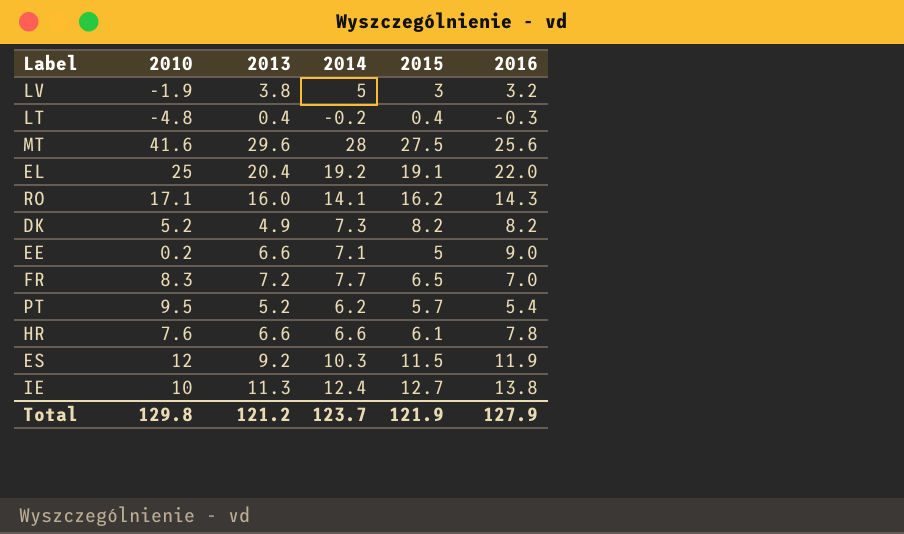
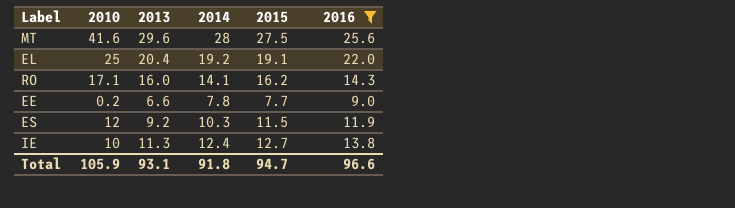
filter: none -> 2016 >= 9.0
EE | 2014: 7.1 -> 7.8
EE | 2015: 5 -> 7.7
Total | 2010: 129.8 -> 105.9
Total | 2013: 121.2 -> 93.1
Total | 2014: 123.7 -> 91.8
Total | 2015: 121.9 -> 94.7
Total | 2016: 127.9 -> 96.6

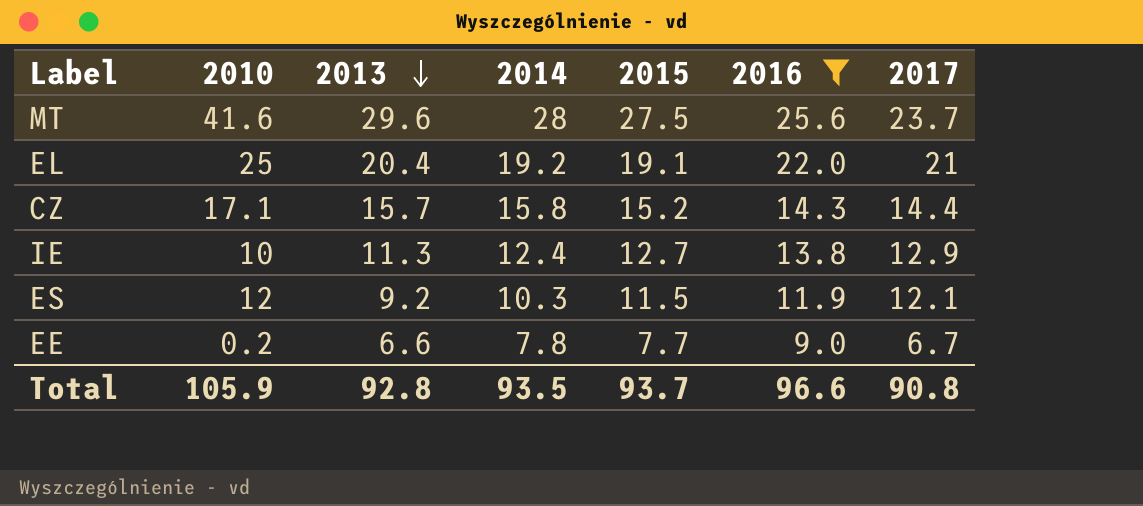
row order: none -> 2013 descending
column 2017 | position: none -> 7
row RO: 17.1 | 16.0 | 14.1 | 16.2 | 14.3 -> none
row CZ: none -> 17.1 | 15.7 | 15.8 | 15.2 | 14.3 | 14.4
Total | 2013: 93.1 -> 92.8
Total | 2014: 91.8 -> 93.5
Total | 2015: 94.7 -> 93.7

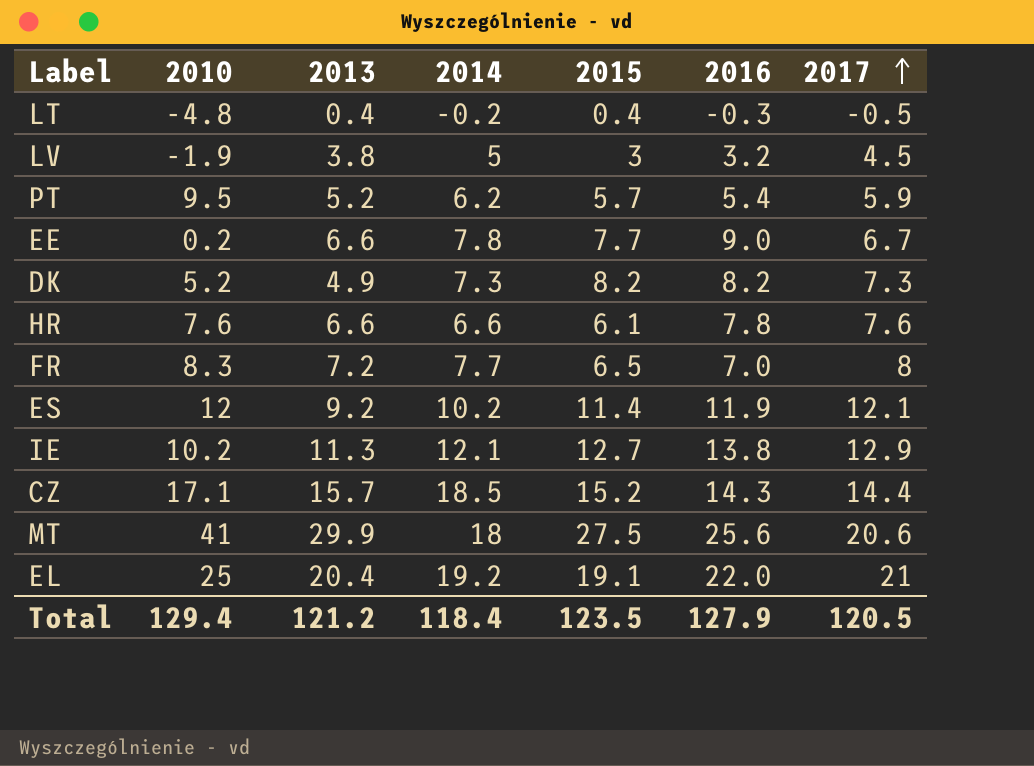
filter: 2016 >= 9.0 -> none
row order: 2013 descending -> 2017 ascending
ES | 2014: 10.3 -> 10.2
ES | 2015: 11.5 -> 11.4
IE | 2010: 10 -> 10.2
IE | 2014: 12.4 -> 12.1
CZ | 2014: 15.8 -> 18.5
MT | 2010: 41.6 -> 41
MT | 2013: 29.6 -> 29.9
MT | 2014: 28 -> 18
MT | 2017: 23.7 -> 20.6
Total | 2010: 105.9 -> 129.4
Total | 2013: 92.8 -> 121.2
Total | 2014: 93.5 -> 118.4
Total | 2015: 93.7 -> 123.5
Total | 2016: 96.6 -> 127.9
Total | 2017: 90.8 -> 120.5

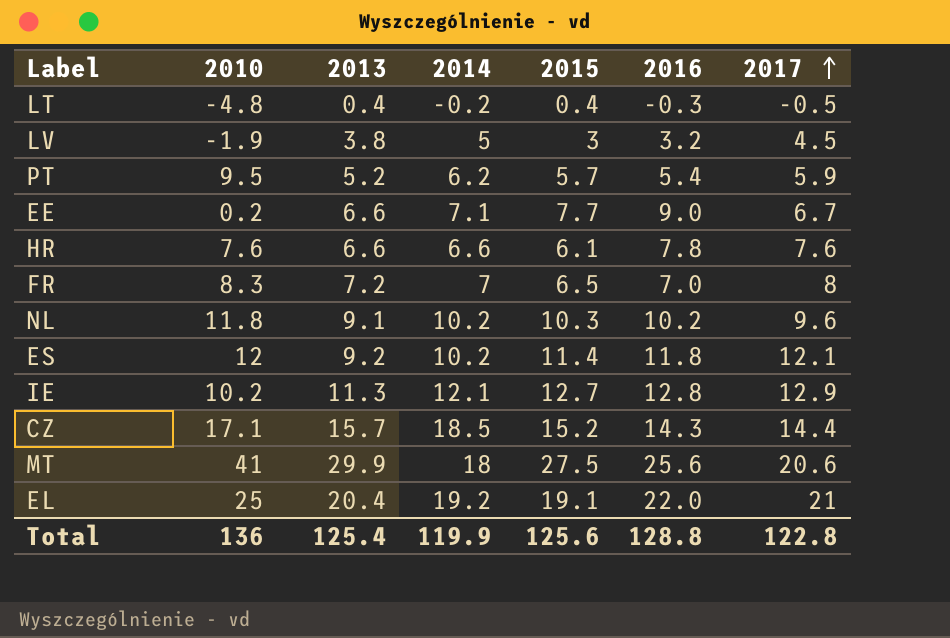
row DK: 5.2 | 4.9 | 7.3 | 8.2 | 8.2 | 7.3 -> none
EE | 2014: 7.8 -> 7.1
FR | 2014: 7.7 -> 7
row NL: none -> 11.8 | 9.1 | 10.2 | 10.3 | 10.2 | 9.6
ES | 2016: 11.9 -> 11.8
IE | 2016: 13.8 -> 12.8
Total | 2010: 129.4 -> 136
Total | 2013: 121.2 -> 125.4
Total | 2014: 118.4 -> 119.9
Total | 2015: 123.5 -> 125.6
Total | 2016: 127.9 -> 128.8
Total | 2017: 120.5 -> 122.8

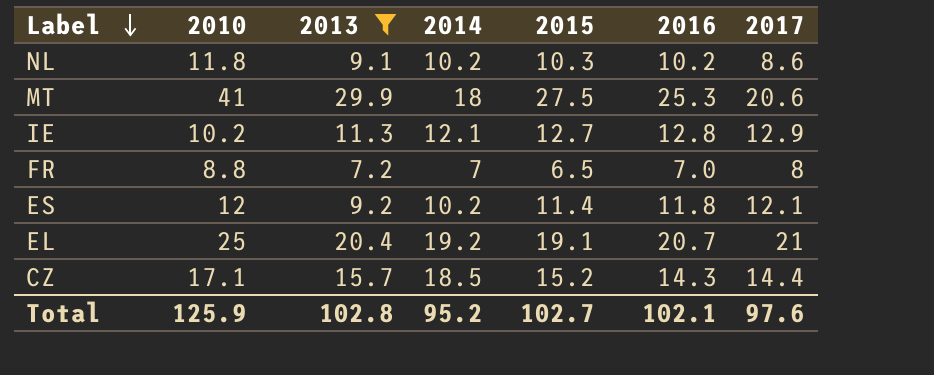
filter: none -> 2013 >= 7.2
row order: 2017 ascending -> Label descending
NL | 2017: 9.6 -> 8.6
MT | 2016: 25.6 -> 25.3
FR | 2010: 8.3 -> 8.8
EL | 2016: 22.0 -> 20.7
Total | 2010: 136 -> 125.9
Total | 2013: 125.4 -> 102.8
Total | 2014: 119.9 -> 95.2
Total | 2015: 125.6 -> 102.7
Total | 2016: 128.8 -> 102.1
Total | 2017: 122.8 -> 97.6

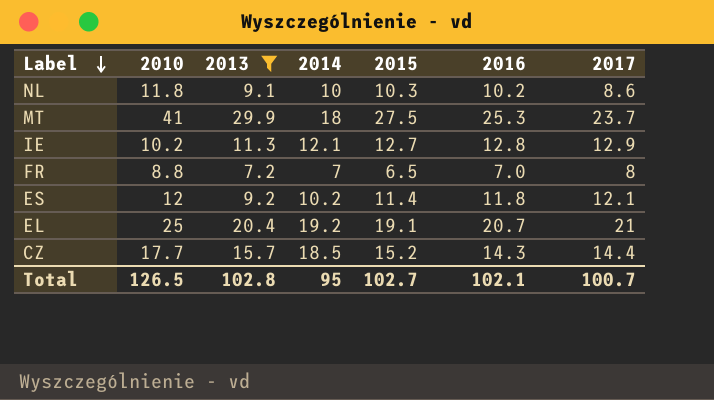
NL | 2014: 10.2 -> 10
MT | 2017: 20.6 -> 23.7
CZ | 2010: 17.1 -> 17.7
Total | 2010: 125.9 -> 126.5
Total | 2014: 95.2 -> 95
Total | 2017: 97.6 -> 100.7

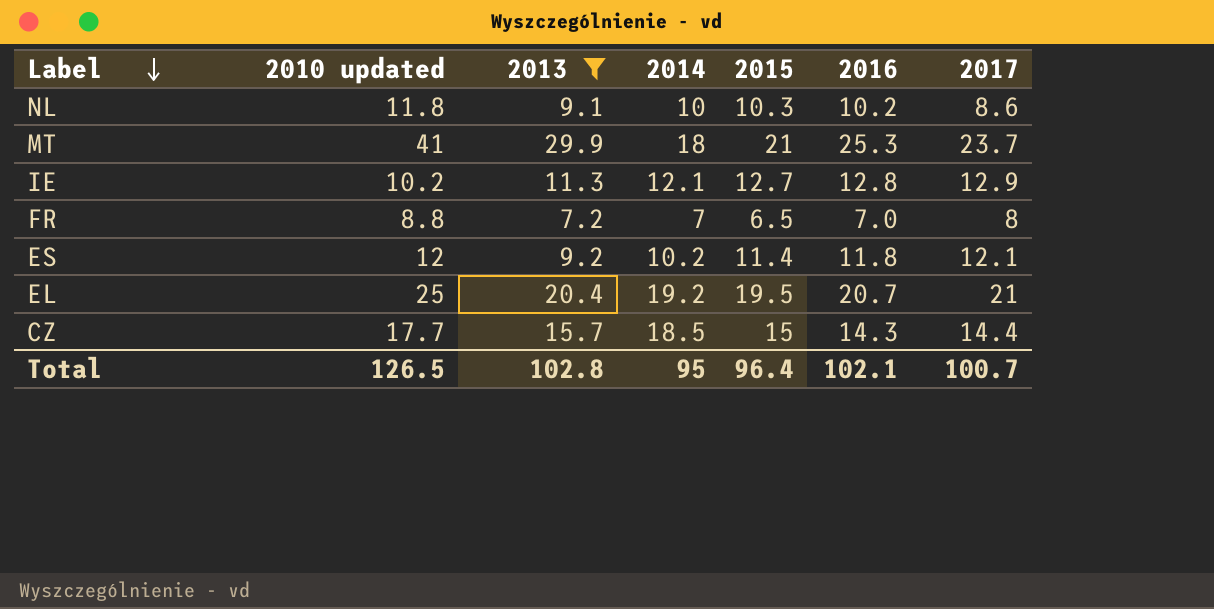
column name: 2010 -> 2010 updated
MT | 2015: 27.5 -> 21
EL | 2015: 19.1 -> 19.5
CZ | 2015: 15.2 -> 15
Total | 2015: 102.7 -> 96.4

